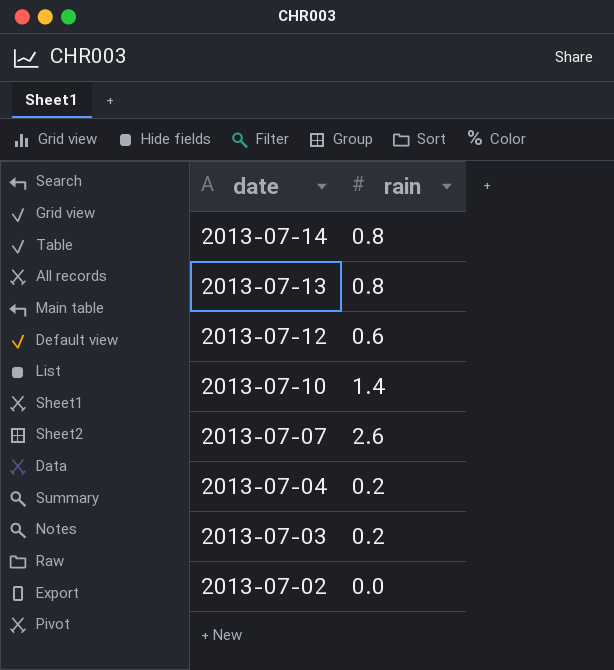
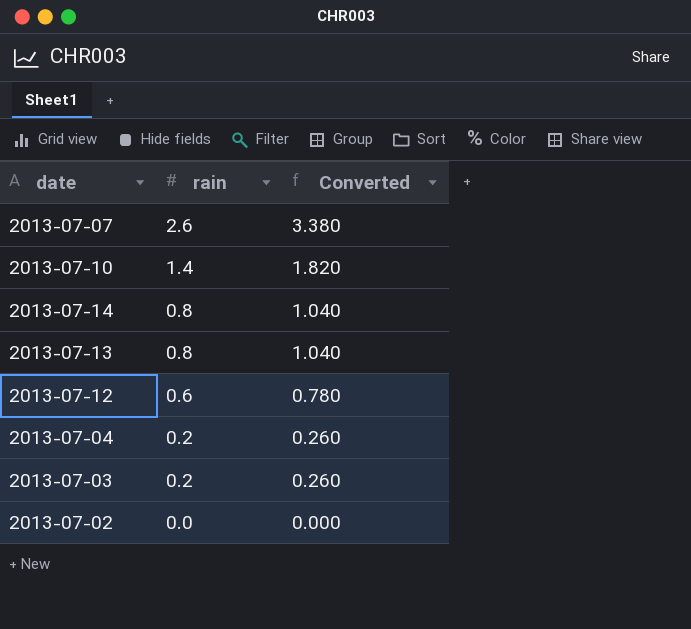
row order: date descending -> rain descending
column Converted | formula: none -> [rain] * 1.3

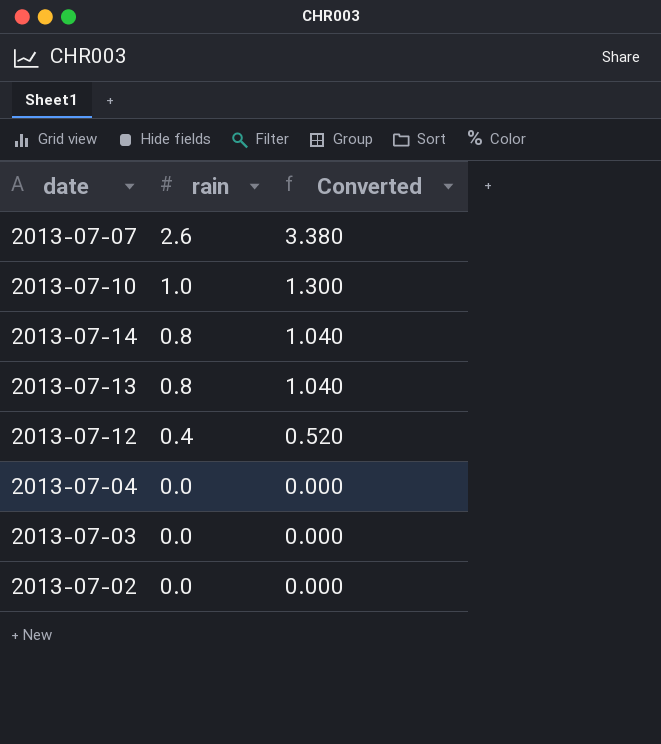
2013-07-10 | rain: 1.4 -> 1.0
2013-07-10 | Converted: 1.820 -> 1.300
2013-07-12 | rain: 0.6 -> 0.4
2013-07-12 | Converted: 0.780 -> 0.520
2013-07-04 | rain: 0.2 -> 0.0
2013-07-04 | Converted: 0.260 -> 0.000
2013-07-03 | rain: 0.2 -> 0.0
2013-07-03 | Converted: 0.260 -> 0.000

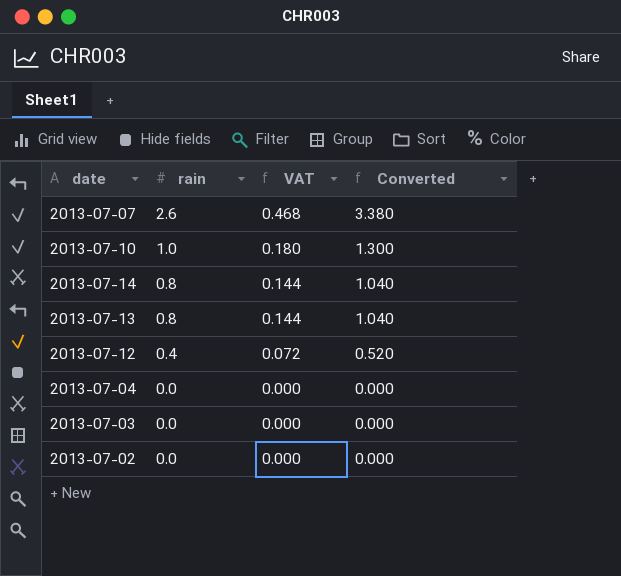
column VAT | formula: none -> [rain] * 0.18

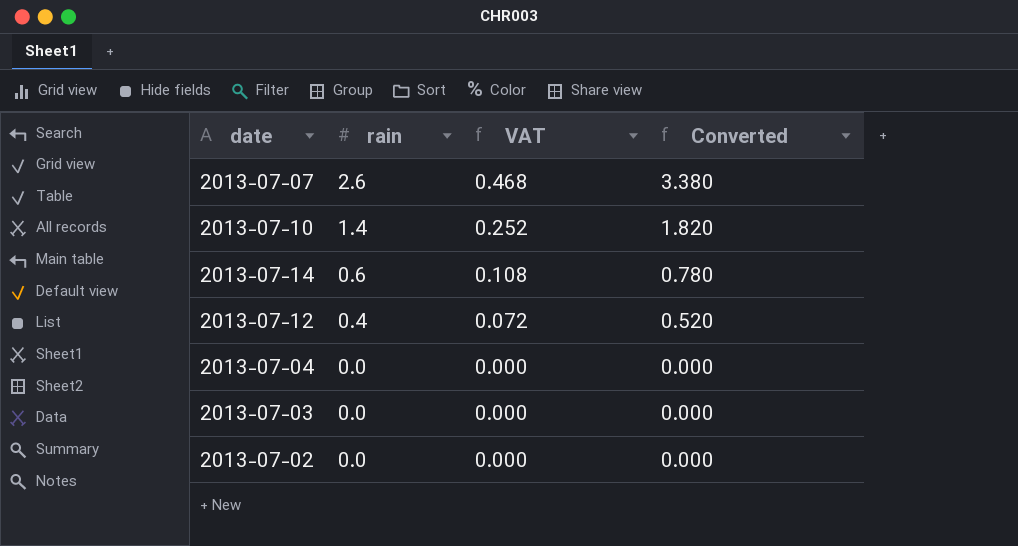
row 2013-07-13: 0.8 | 0.144 | 1.040 -> none
2013-07-10 | rain: 1.0 -> 1.4
2013-07-10 | VAT: 0.180 -> 0.252
2013-07-10 | Converted: 1.300 -> 1.820
2013-07-14 | rain: 0.8 -> 0.6
2013-07-14 | VAT: 0.144 -> 0.108
2013-07-14 | Converted: 1.040 -> 0.780

